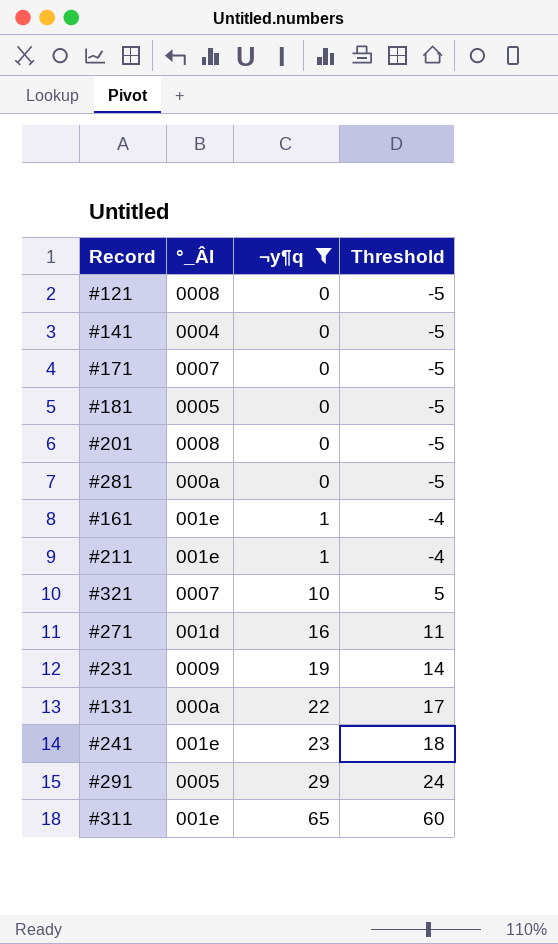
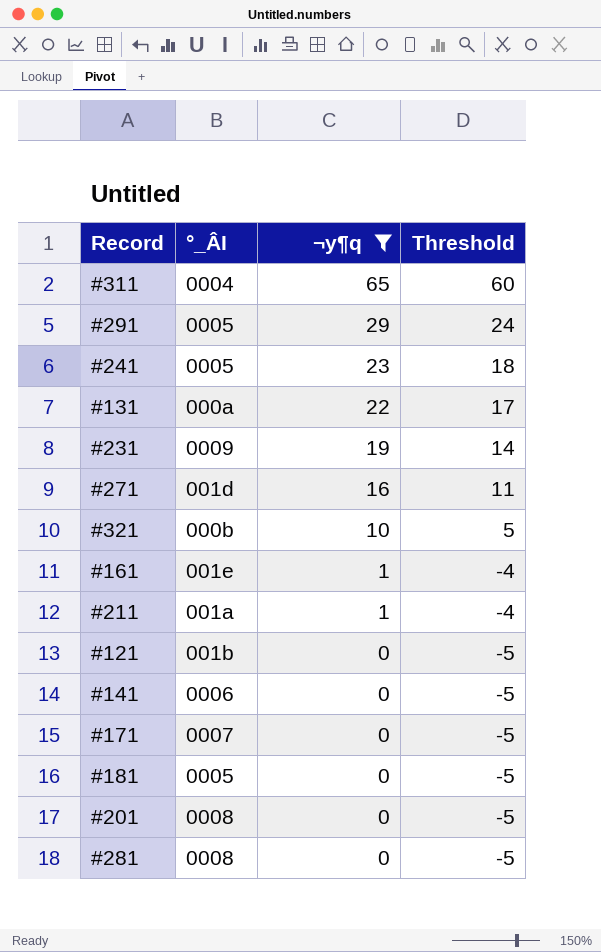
row order: ¬y¶q ascending -> ¬y¶q descending
#311 | °_ÂI: 001e -> 0004
#241 | °_ÂI: 001e -> 0005
#321 | °_ÂI: 0007 -> 000b
#211 | °_ÂI: 001e -> 001a
#121 | °_ÂI: 0008 -> 001b
#141 | °_ÂI: 0004 -> 0006
#281 | °_ÂI: 000a -> 0008

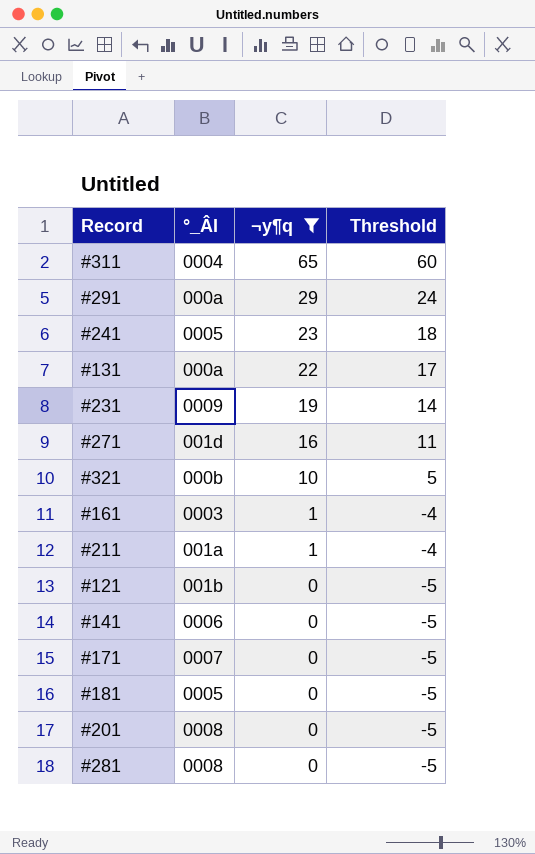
#291 | °_ÂI: 0005 -> 000a
#161 | °_ÂI: 001e -> 0003

